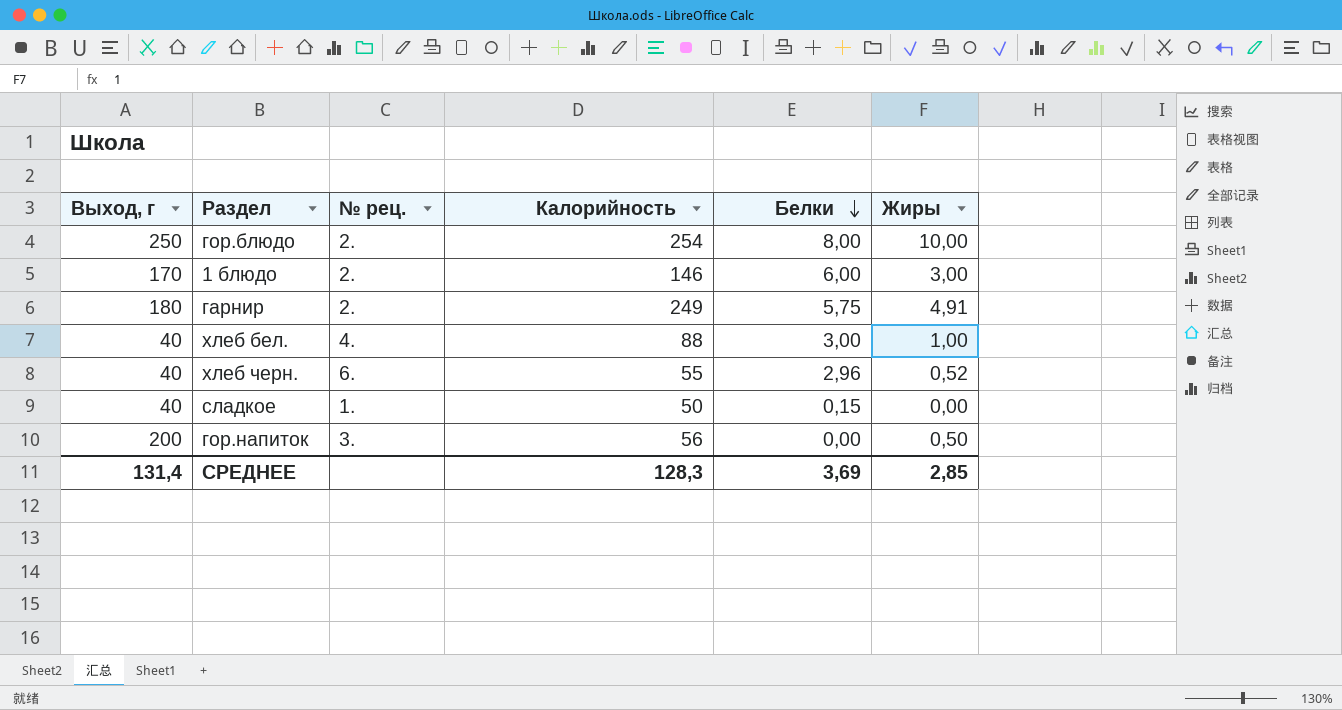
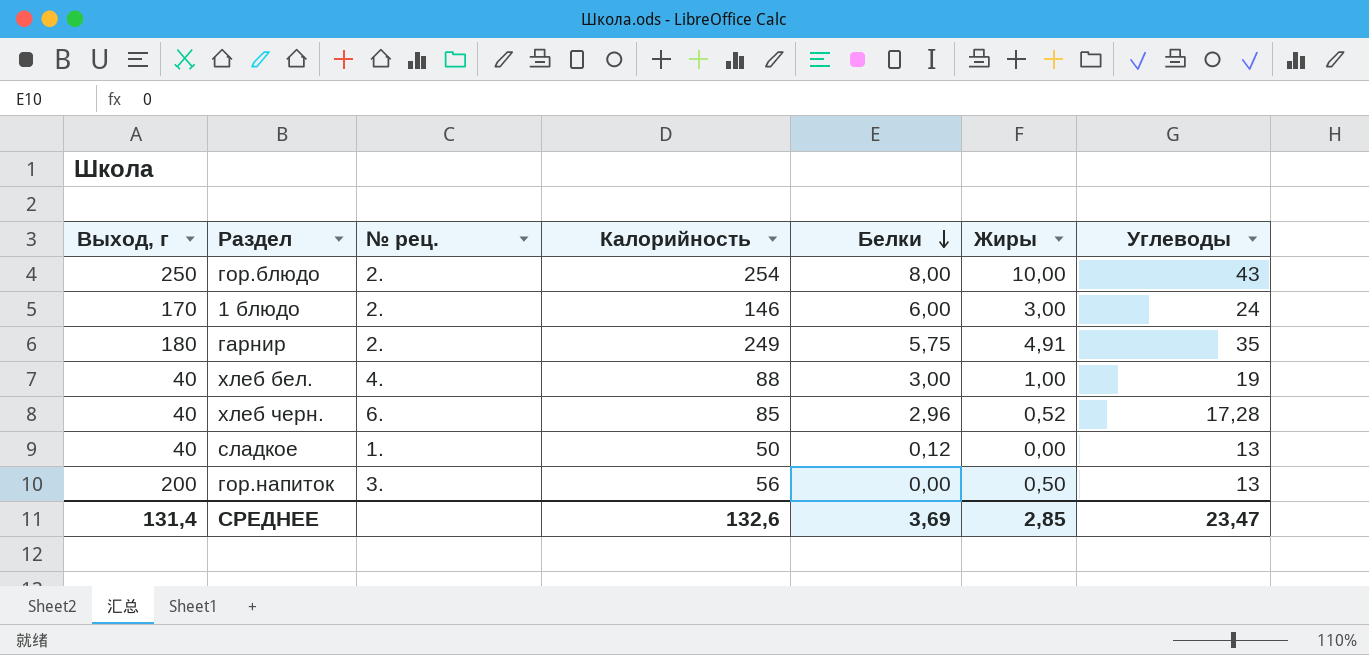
column Углеводы | position: none -> 7
хлеб черн. | Калорийность: 55 -> 85
сладкое | Белки: 0,15 -> 0,12
СРЕДНЕЕ | Калорийность: 128,3 -> 132,6

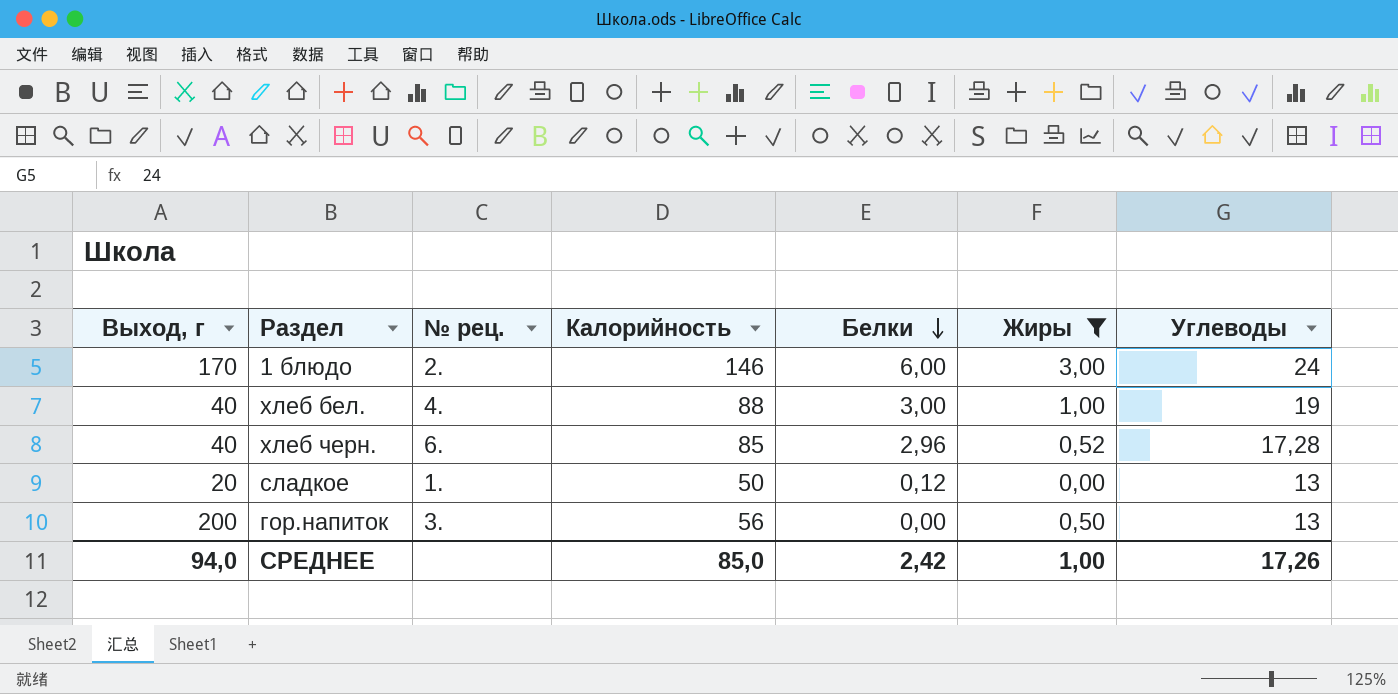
filter: none -> Жиры <= 3,00
сладкое | Выход, г: 40 -> 20
СРЕДНЕЕ | Выход, г: 131,4 -> 94,0
СРЕДНЕЕ | Калорийность: 132,6 -> 85,0
СРЕДНЕЕ | Белки: 3,69 -> 2,42
СРЕДНЕЕ | Жиры: 2,85 -> 1,00
СРЕДНЕЕ | Углеводы: 23,47 -> 17,26

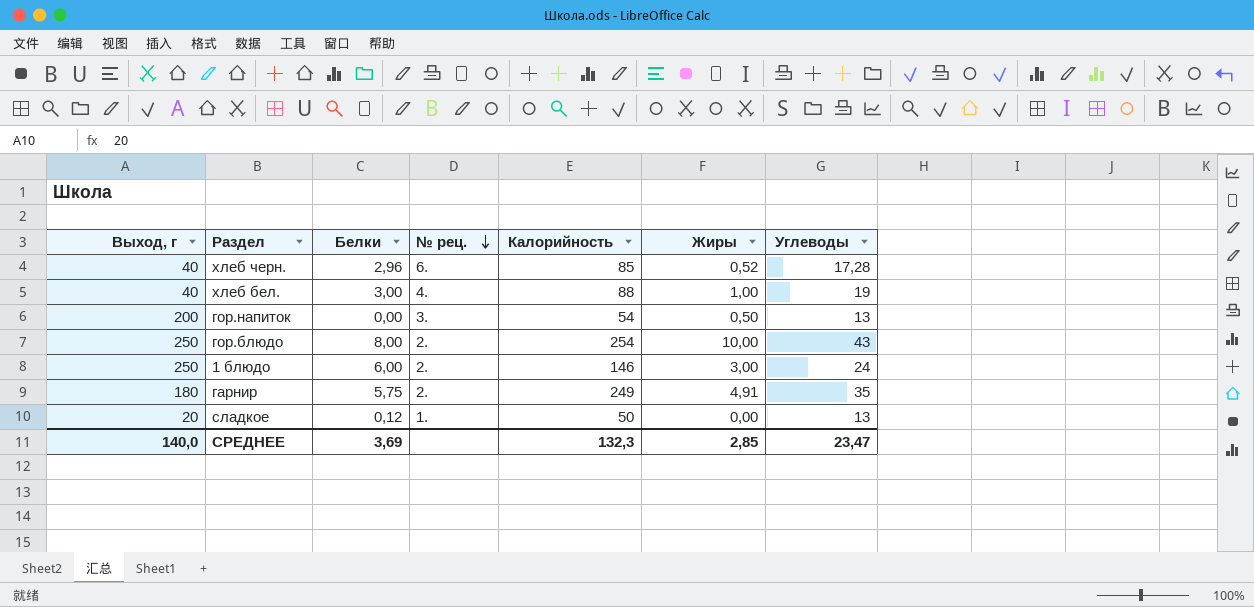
filter: Жиры <= 3,00 -> none
row order: Белки descending -> № рец. descending
column Белки | position: 5 -> 3
гор.напиток | Калорийность: 56 -> 54
1 блюдо | Выход, г: 170 -> 250
СРЕДНЕЕ | Выход, г: 94,0 -> 140,0
СРЕДНЕЕ | Белки: 2,42 -> 3,69
СРЕДНЕЕ | Калорийность: 85,0 -> 132,3
СРЕДНЕЕ | Жиры: 1,00 -> 2,85
СРЕДНЕЕ | Углеводы: 17,26 -> 23,47

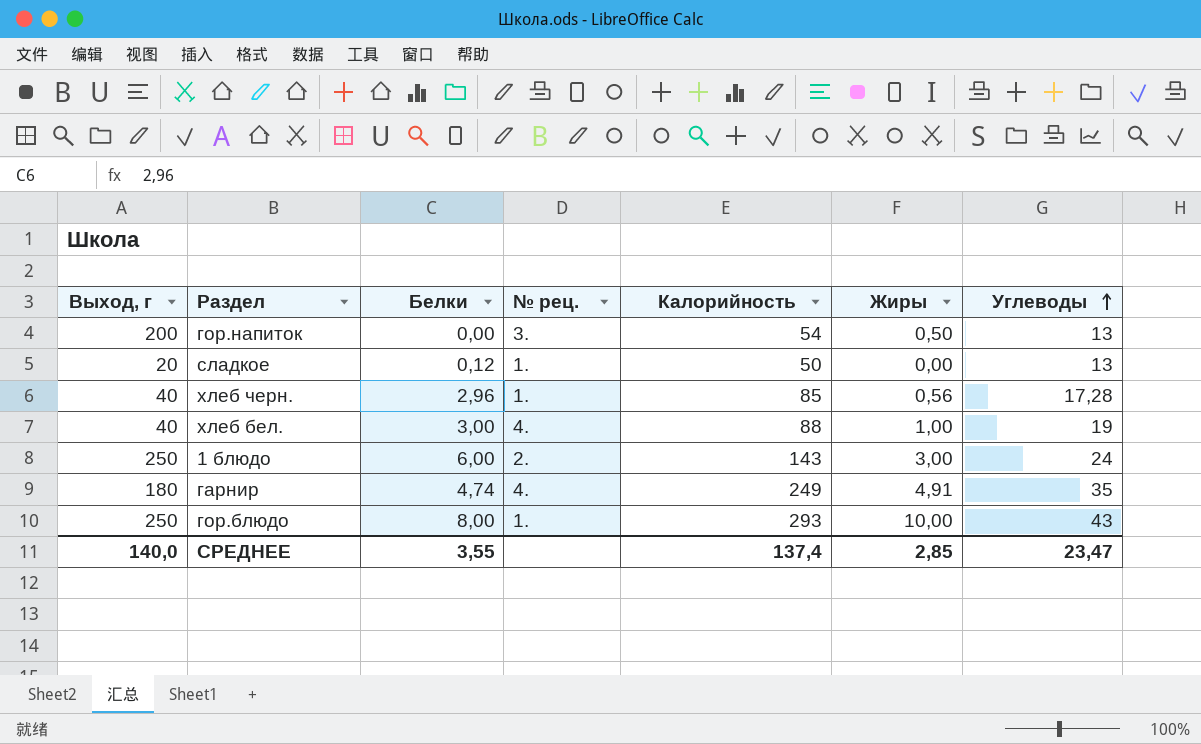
row order: № рец. descending -> Углеводы ascending
хлеб черн. | № рец.: 6. -> 1.
хлеб черн. | Жиры: 0,52 -> 0,56
1 блюдо | Калорийность: 146 -> 143
гарнир | Белки: 5,75 -> 4,74
гарнир | № рец.: 2. -> 4.
гор.блюдо | № рец.: 2. -> 1.
гор.блюдо | Калорийность: 254 -> 293
СРЕДНЕЕ | Белки: 3,69 -> 3,55
СРЕДНЕЕ | Калорийность: 132,3 -> 137,4

